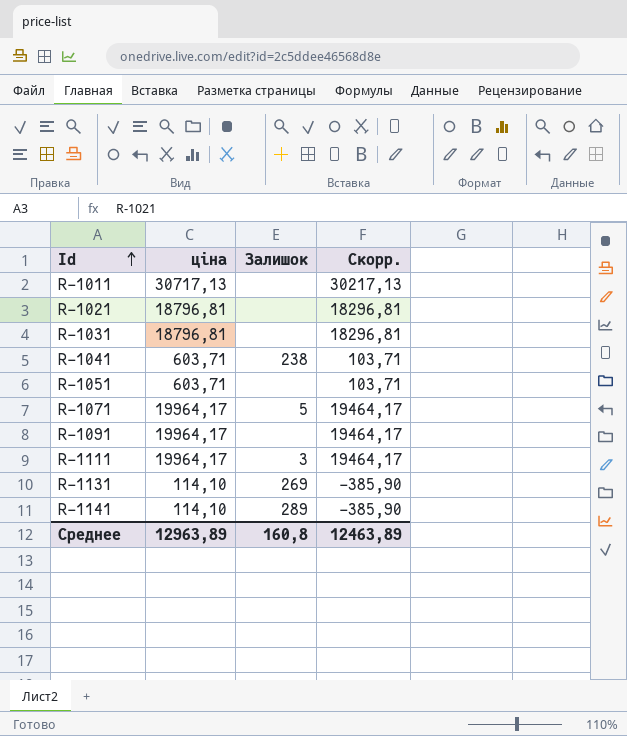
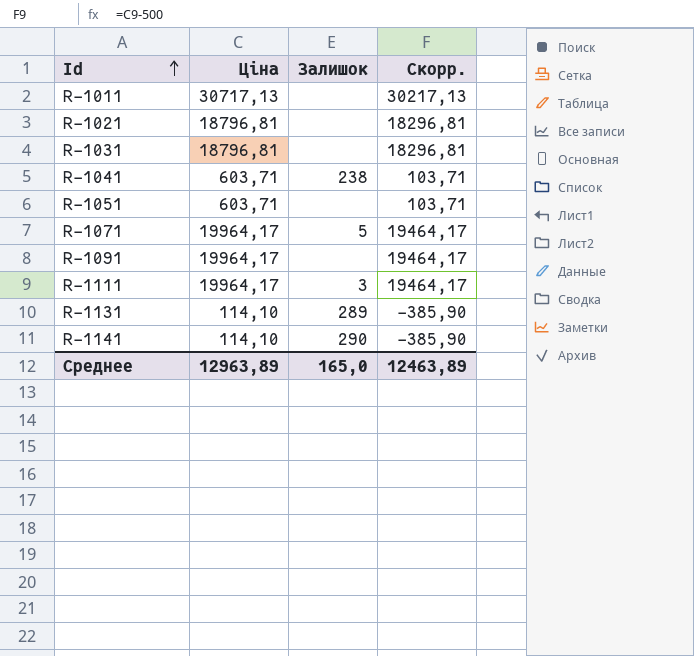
column name: ціна -> Ціна
R-1131 | Залишок: 269 -> 289
R-1141 | Залишок: 289 -> 290
Среднее | Залишок: 160,8 -> 165,0

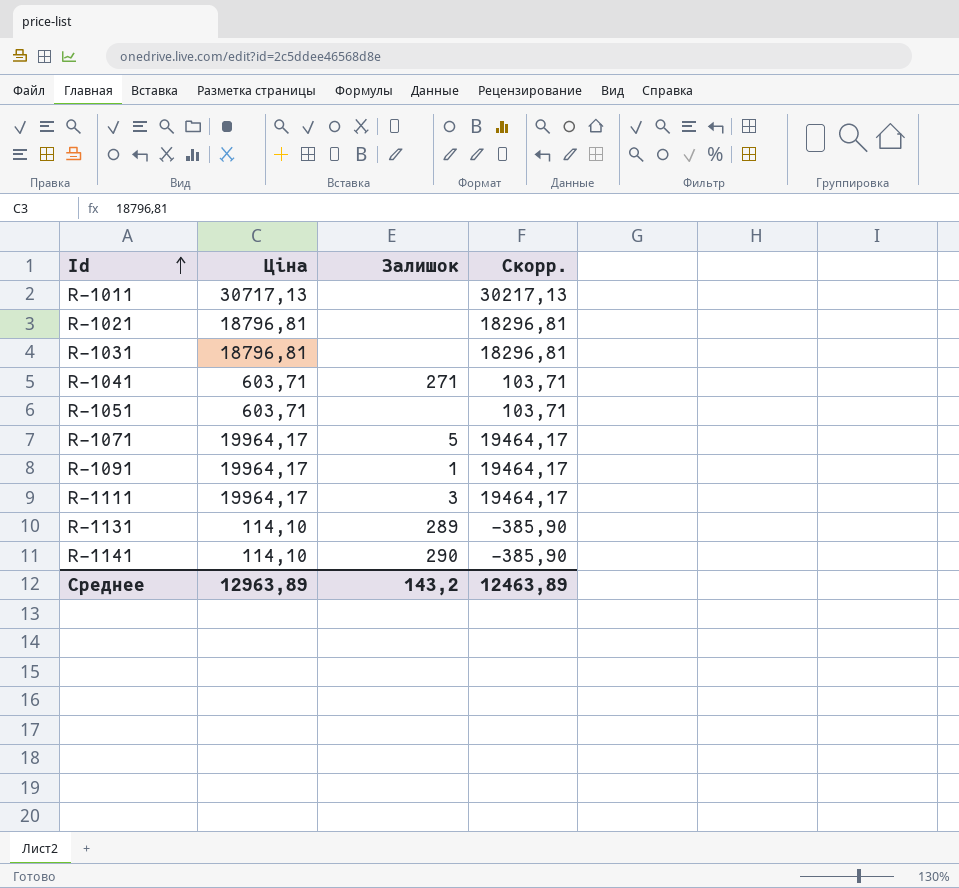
R-1041 | Залишок: 238 -> 271
R-1091 | Залишок: none -> 1
Среднее | Залишок: 165,0 -> 143,2

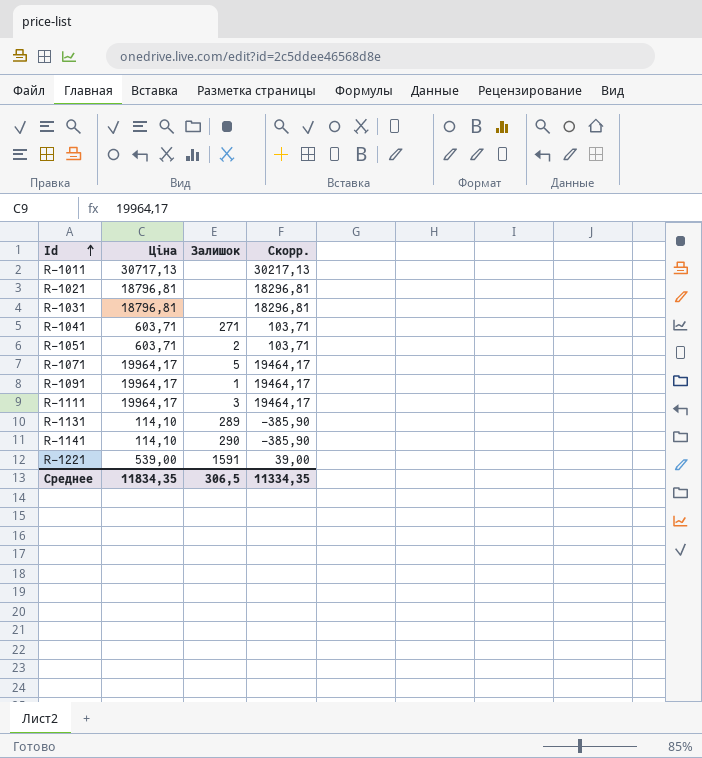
R-1051 | Залишок: none -> 2
row R-1221: none -> 539,00 | 1591 | 39,00
Среднее | Ціна: 12963,89 -> 11834,35
Среднее | Залишок: 143,2 -> 306,5
Среднее | Скорр.: 12463,89 -> 11334,35

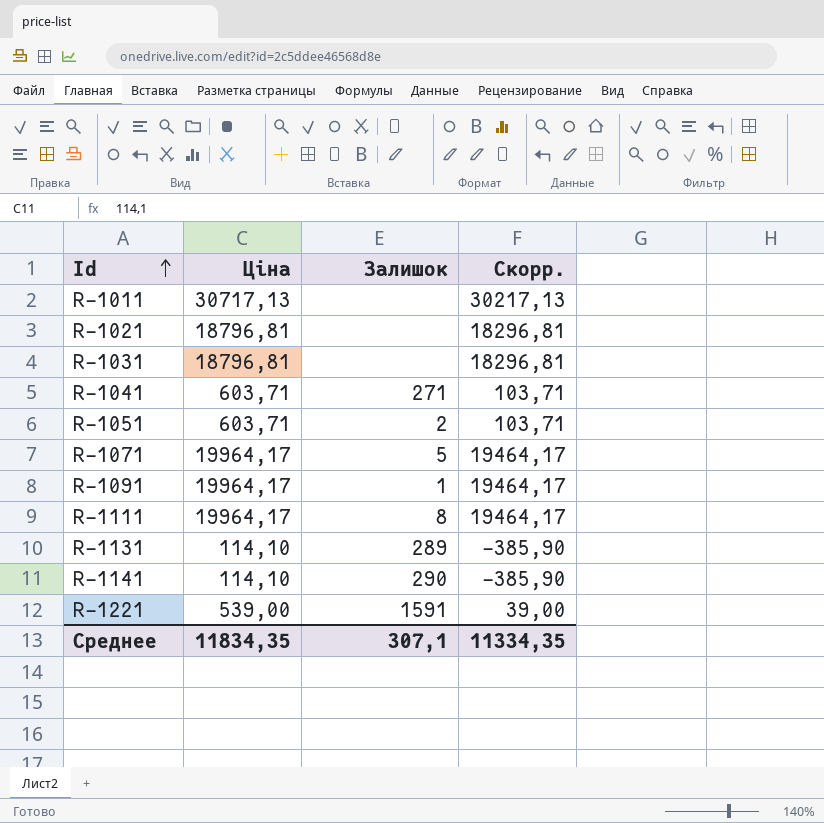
R-1111 | Залишок: 3 -> 8
Среднее | Залишок: 306,5 -> 307,1

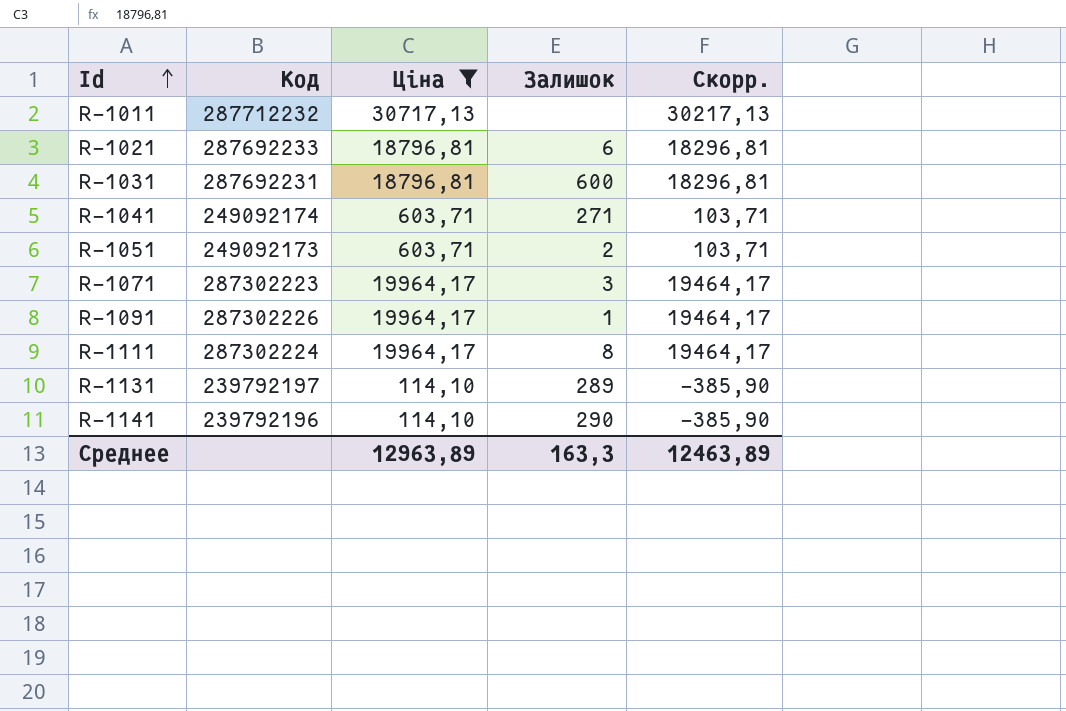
filter: none -> Ціна != 539,00
column Код | position: none -> 2
R-1021 | Залишок: none -> 6
R-1031 | Залишок: none -> 600
R-1071 | Залишок: 5 -> 3
Среднее | Ціна: 11834,35 -> 12963,89
Среднее | Залишок: 307,1 -> 163,3
Среднее | Скорр.: 11334,35 -> 12463,89

